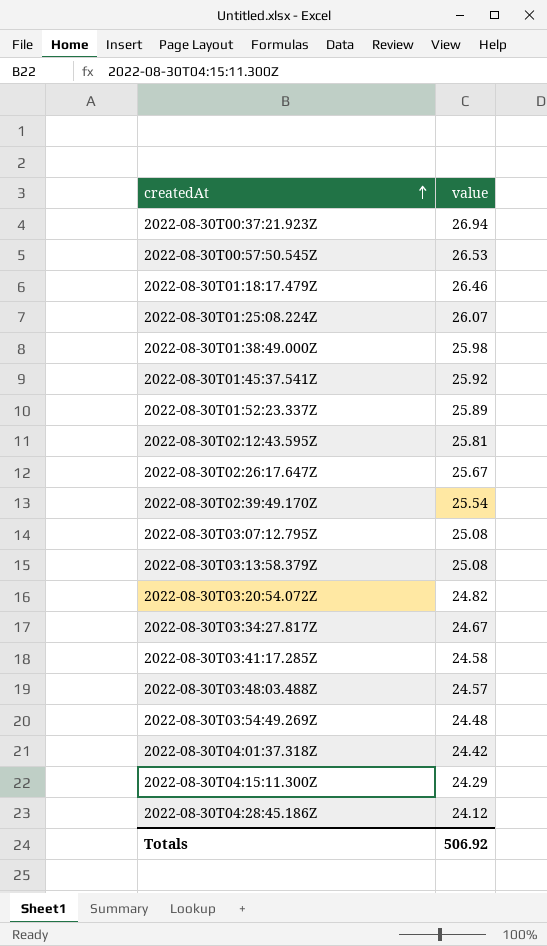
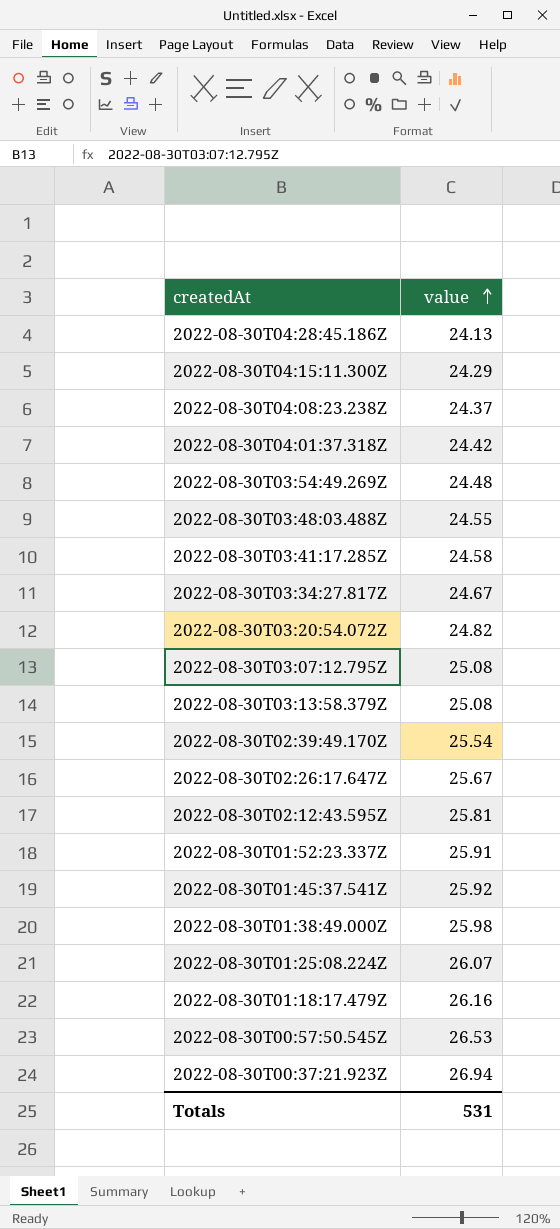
row order: createdAt ascending -> value ascending
2022-08-30T04:28:45.186Z | value: 24.12 -> 24.13
row 2022-08-30T04:08:23.238Z: none -> 24.37
2022-08-30T03:48:03.488Z | value: 24.57 -> 24.55
2022-08-30T01:52:23.337Z | value: 25.89 -> 25.91
2022-08-30T01:18:17.479Z | value: 26.46 -> 26.16
Totals | value: 506.92 -> 531

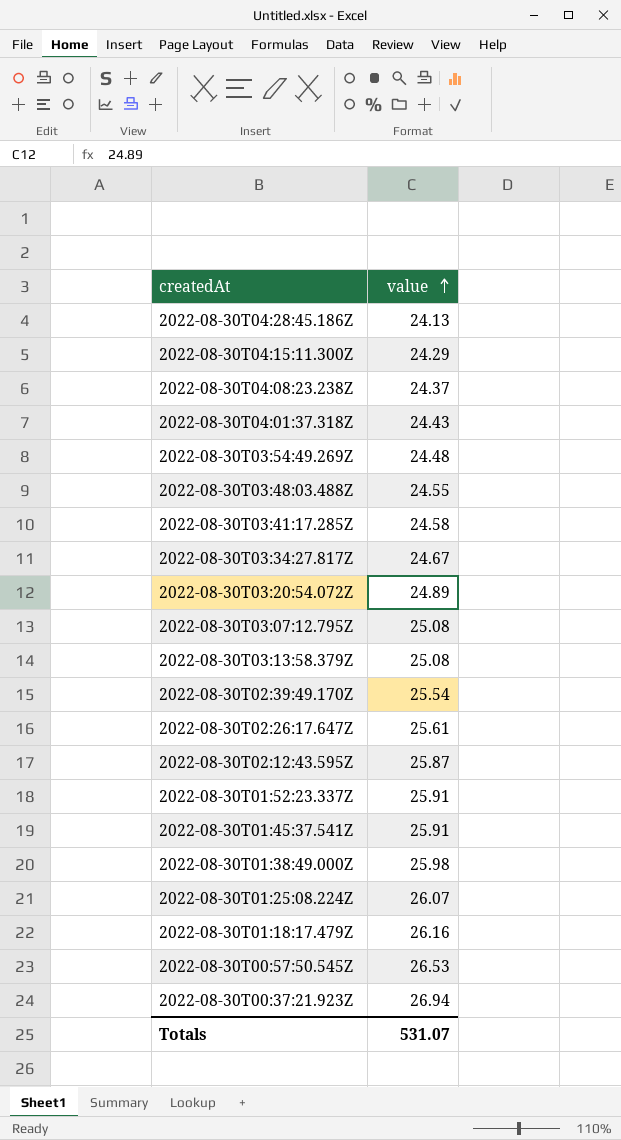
2022-08-30T04:01:37.318Z | value: 24.42 -> 24.43
2022-08-30T03:20:54.072Z | value: 24.82 -> 24.89
2022-08-30T02:26:17.647Z | value: 25.67 -> 25.61
2022-08-30T02:12:43.595Z | value: 25.81 -> 25.87
2022-08-30T01:45:37.541Z | value: 25.92 -> 25.91
Totals | value: 531 -> 531.07

